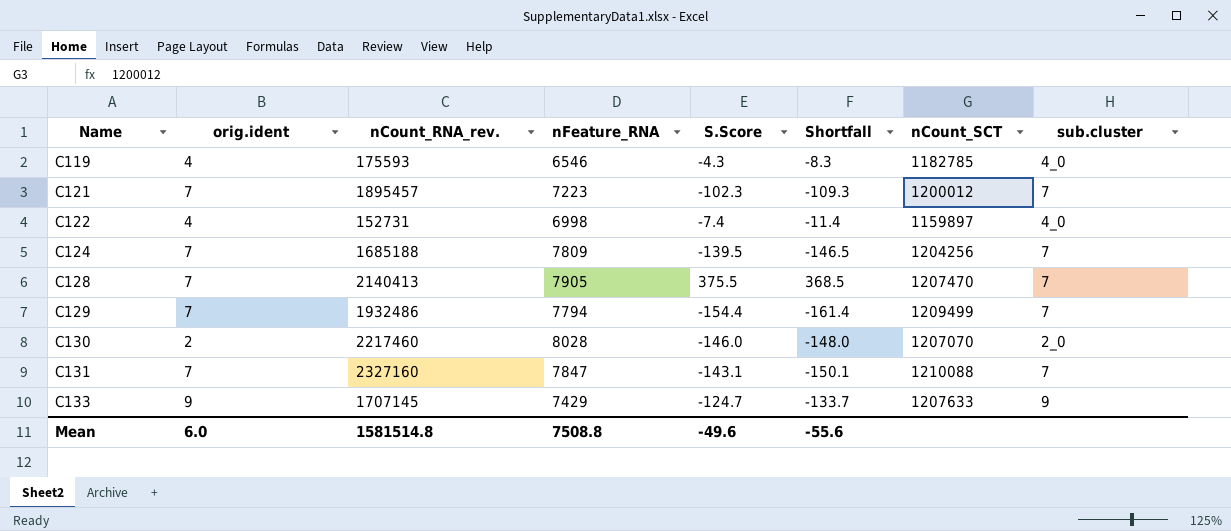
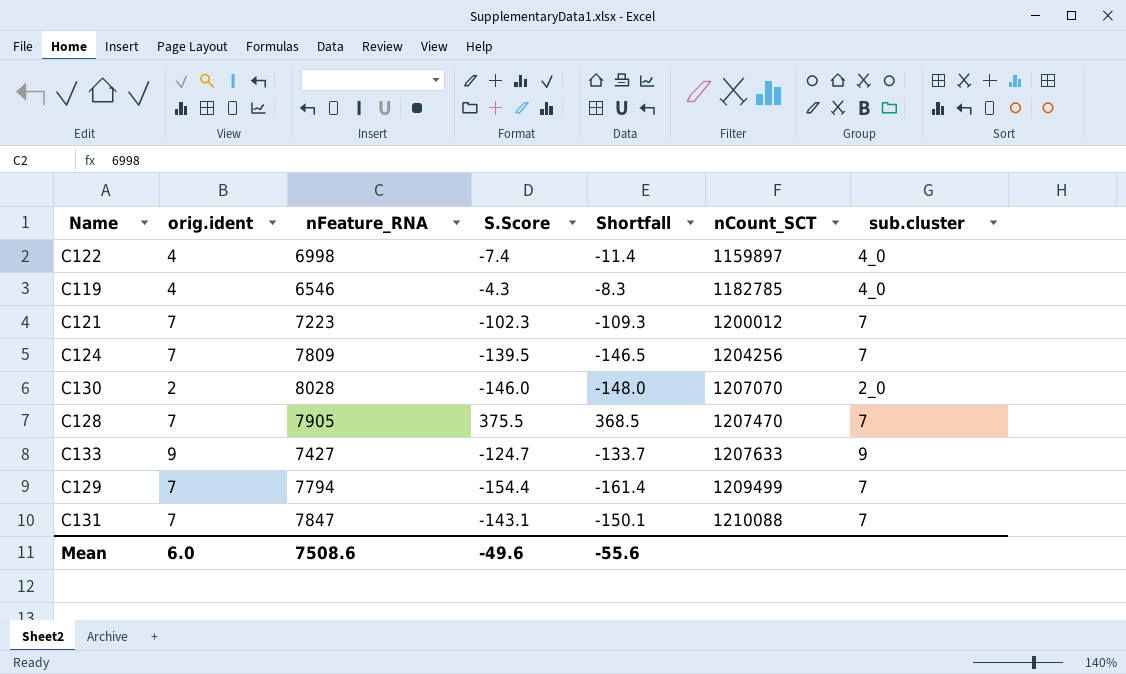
row order: Name ascending -> nCount_SCT ascending
column nCount_RNA_rev. | position: 3 -> none
C133 | nFeature_RNA: 7429 -> 7427
Mean | nFeature_RNA: 7508.8 -> 7508.6

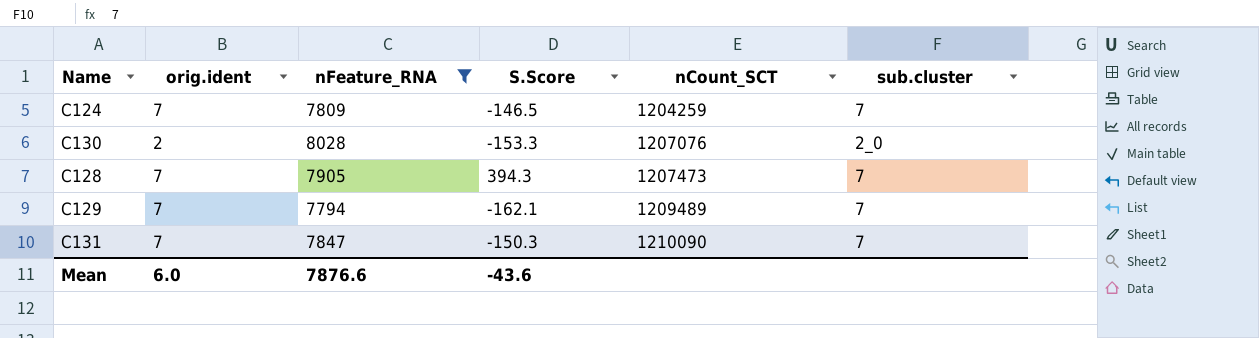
filter: none -> nFeature_RNA >= 7794
column Shortfall | formula: [S.Score] - [orig.ident] -> none
C124 | S.Score: -139.5 -> -146.5
C124 | nCount_SCT: 1204256 -> 1204259
C130 | S.Score: -146.0 -> -153.3
C130 | nCount_SCT: 1207070 -> 1207076
C128 | S.Score: 375.5 -> 394.3
C128 | nCount_SCT: 1207470 -> 1207473
C129 | S.Score: -154.4 -> -162.1
C129 | nCount_SCT: 1209499 -> 1209489
C131 | S.Score: -143.1 -> -150.3
C131 | nCount_SCT: 1210088 -> 1210090
Mean | nFeature_RNA: 7508.6 -> 7876.6
Mean | S.Score: -49.6 -> -43.6

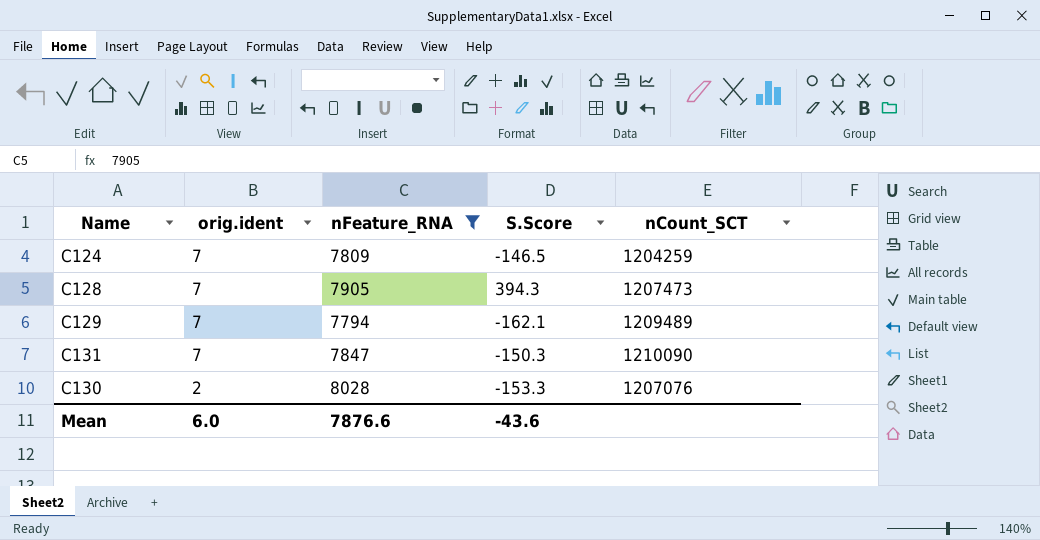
row order: nCount_SCT ascending -> orig.ident descending
column sub.cluster | position: 6 -> none

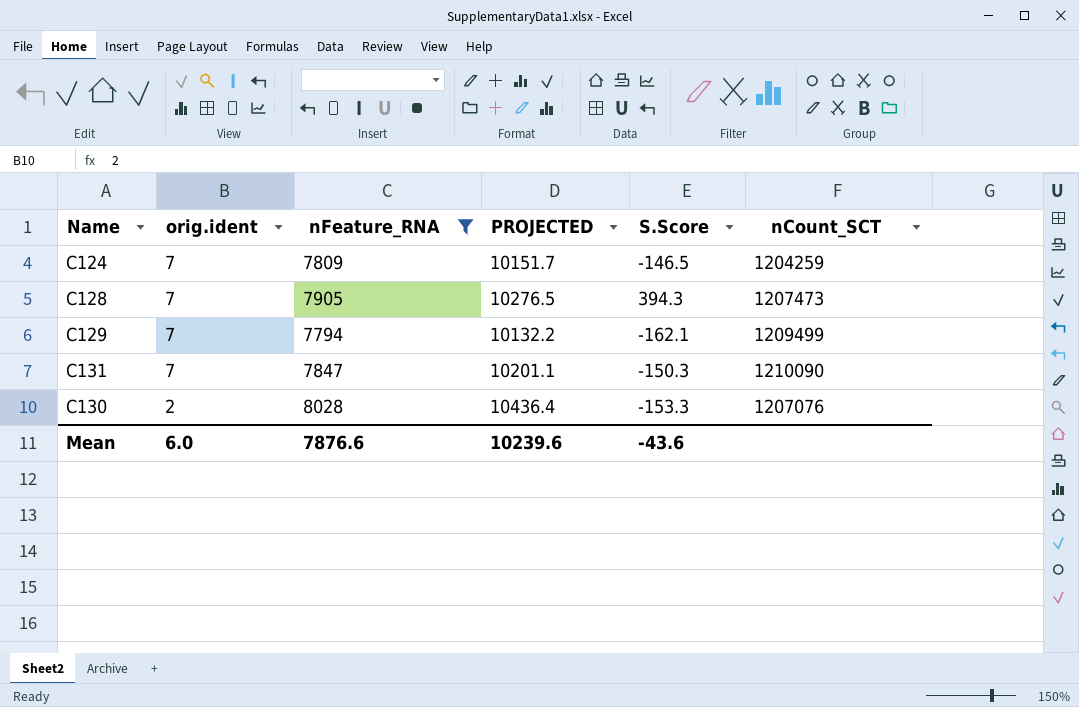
column PROJECTED | formula: none -> [nFeature_RNA] * 1.3
C129 | nCount_SCT: 1209489 -> 1209499

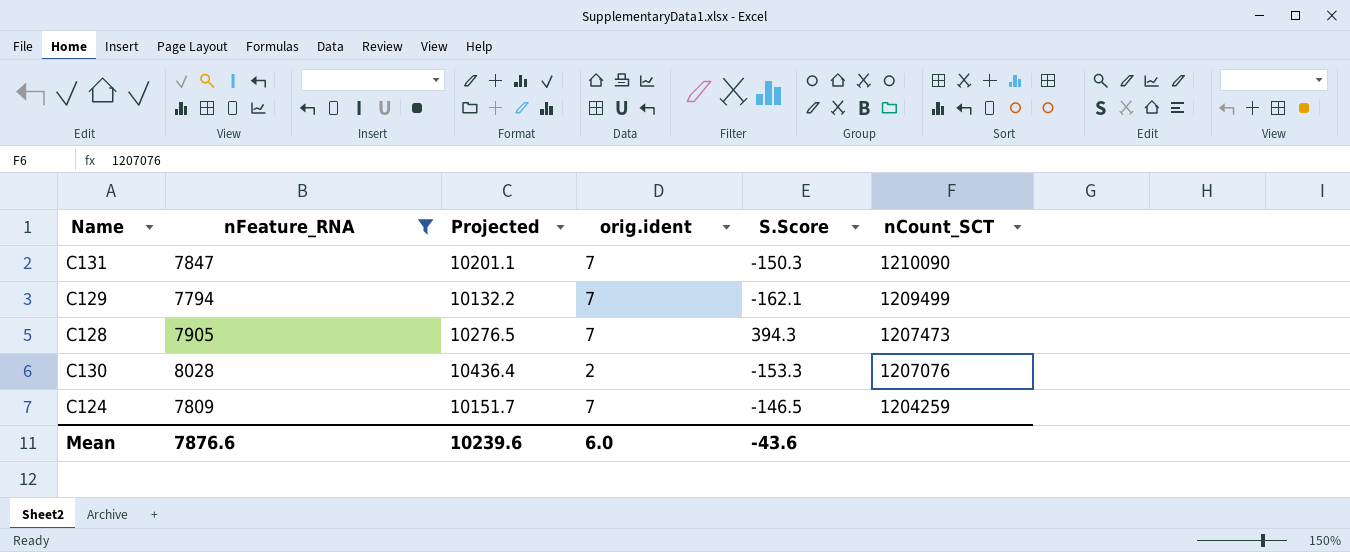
row order: orig.ident descending -> nCount_SCT descending
column name: PROJECTED -> Projected
column orig.ident | position: 2 -> 4

